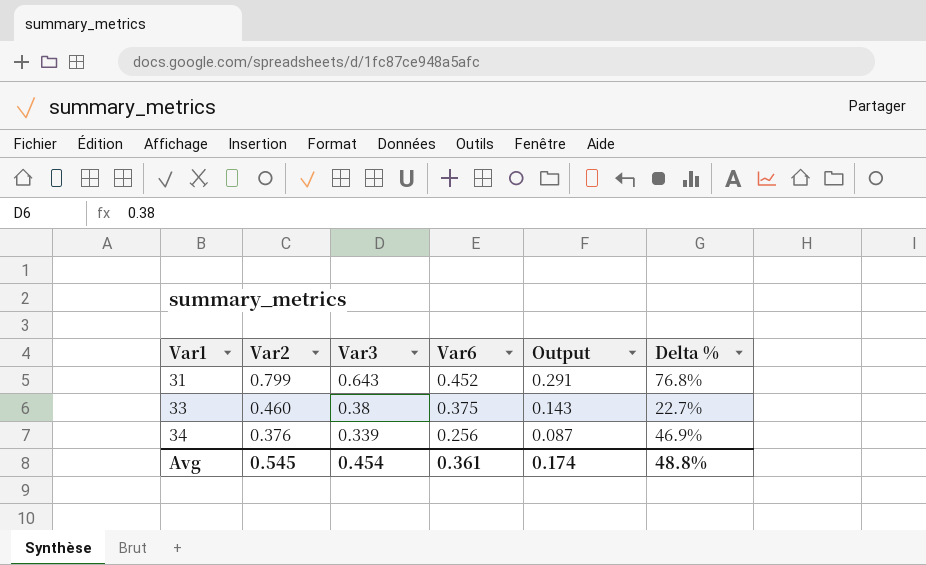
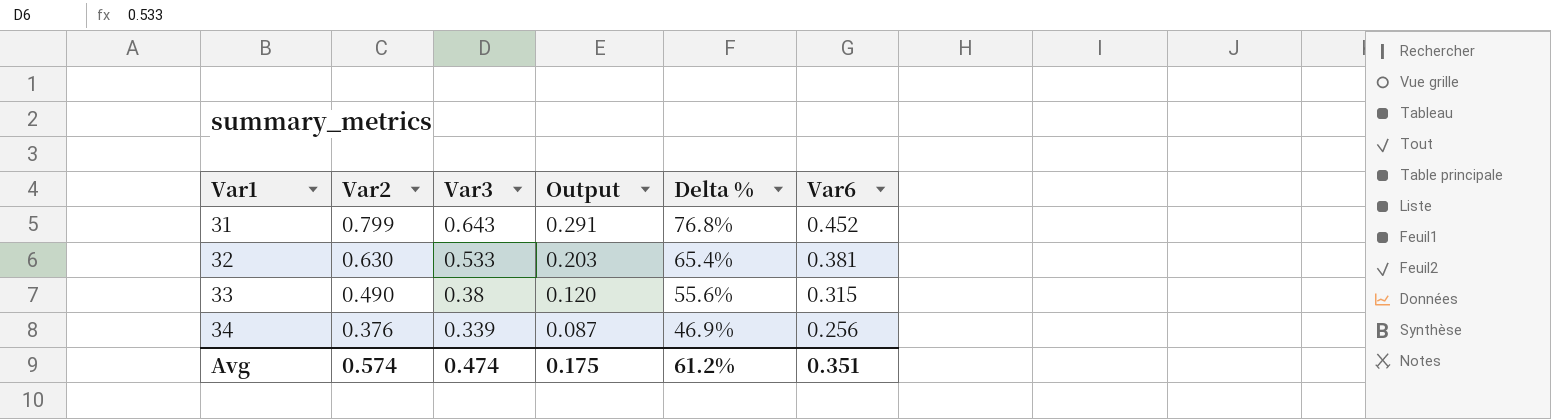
column Var6 | position: 4 -> 6
row 32: none -> 0.630 | 0.533 | 0.203 | 65.4% | 0.381
33 | Var2: 0.460 -> 0.490
33 | Output: 0.143 -> 0.120
33 | Delta %: 22.7% -> 55.6%
33 | Var6: 0.375 -> 0.315
Avg | Var2: 0.545 -> 0.574
Avg | Var3: 0.454 -> 0.474
Avg | Output: 0.174 -> 0.175
Avg | Delta %: 48.8% -> 61.2%
Avg | Var6: 0.361 -> 0.351

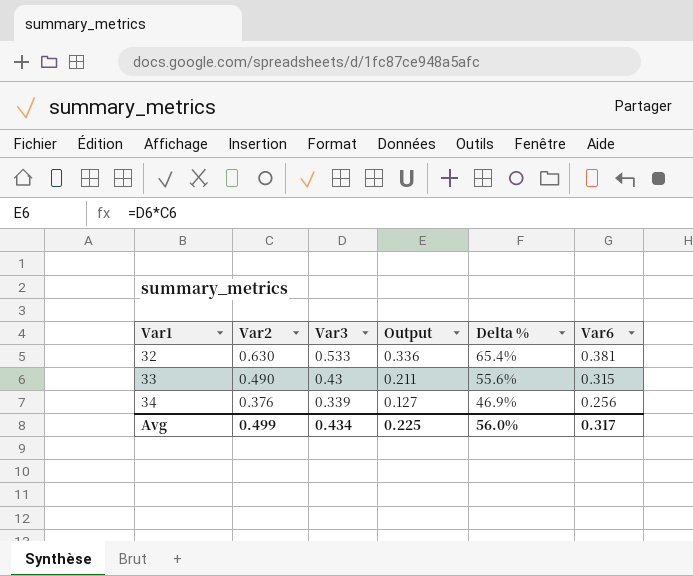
column Output | formula: [Var3] * [Var6] -> [Var2] * [Var3]
row 31: 0.799 | 0.643 | 0.291 | 76.8% | 0.452 -> none
33 | Var3: 0.38 -> 0.43
Avg | Var2: 0.574 -> 0.499
Avg | Var3: 0.474 -> 0.434
Avg | Output: 0.175 -> 0.225
Avg | Delta %: 61.2% -> 56.0%
Avg | Var6: 0.351 -> 0.317

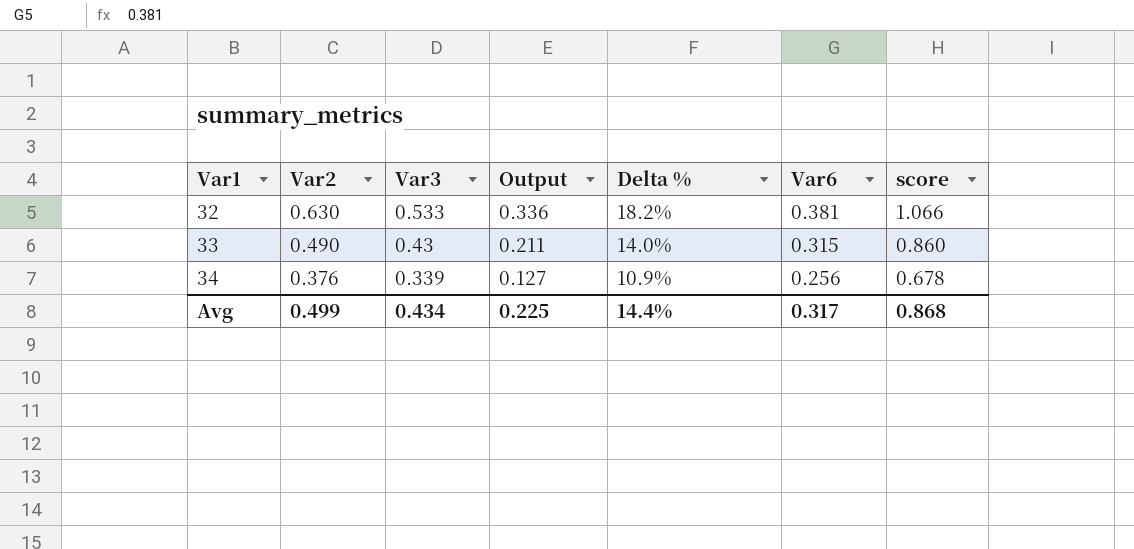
column Delta % | formula: ([Var2] - [Var6]) / [Var6] -> ([Var2] - [Var3]) / [Var3]
column score | formula: none -> [Var3] * 2
Avg | Delta %: 56.0% -> 14.4%

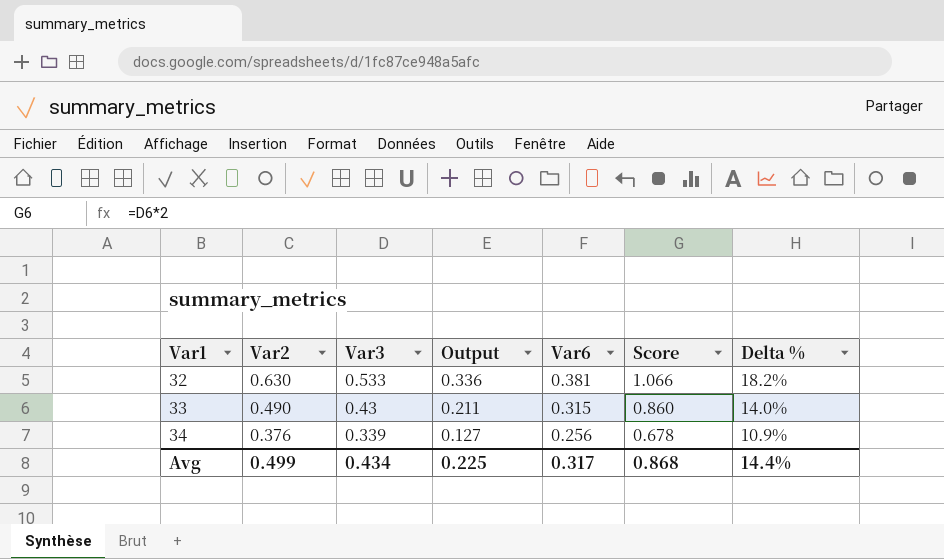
column name: score -> Score
column Delta % | position: 5 -> 7

